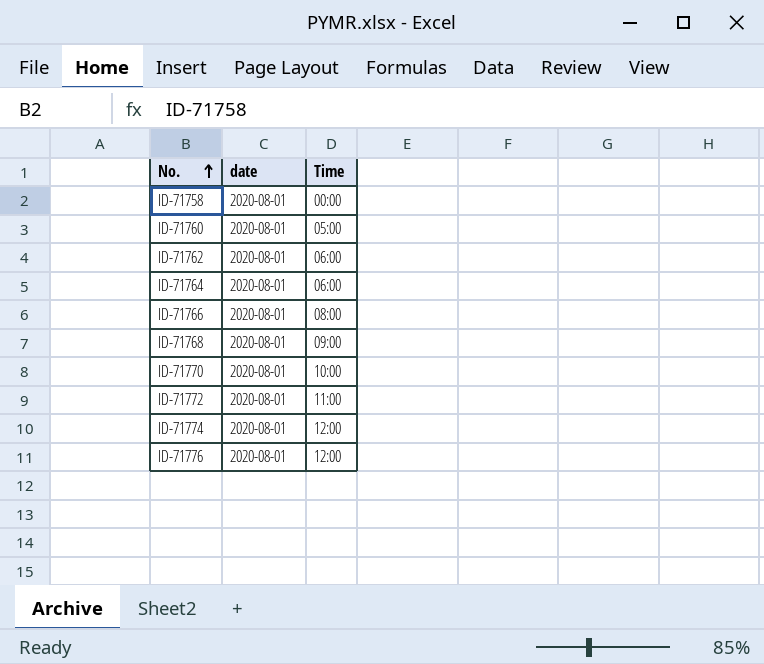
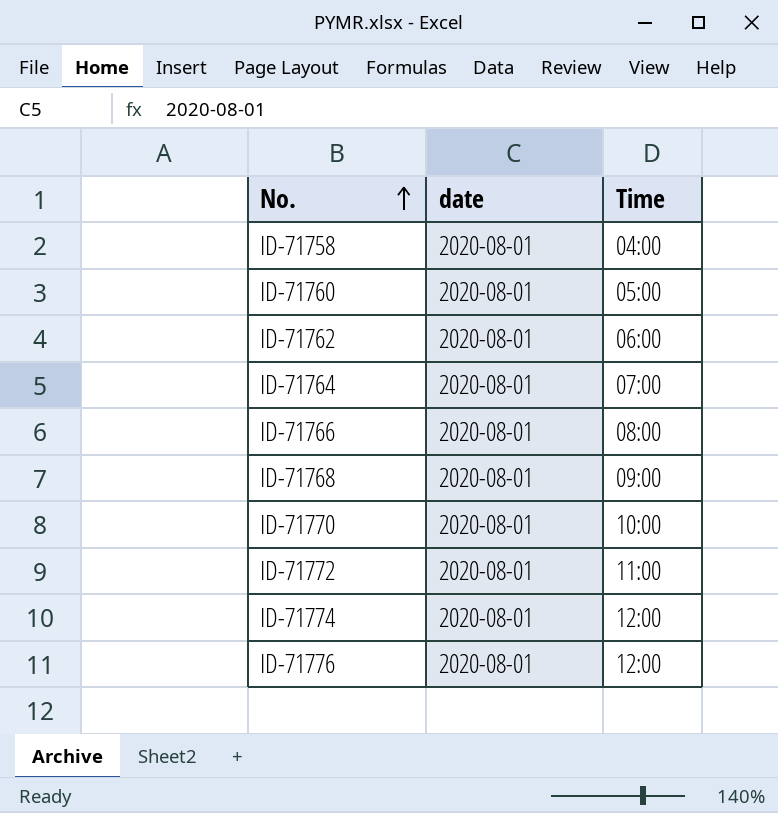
ID-71758 | Time: 00:00 -> 04:00
ID-71764 | Time: 06:00 -> 07:00

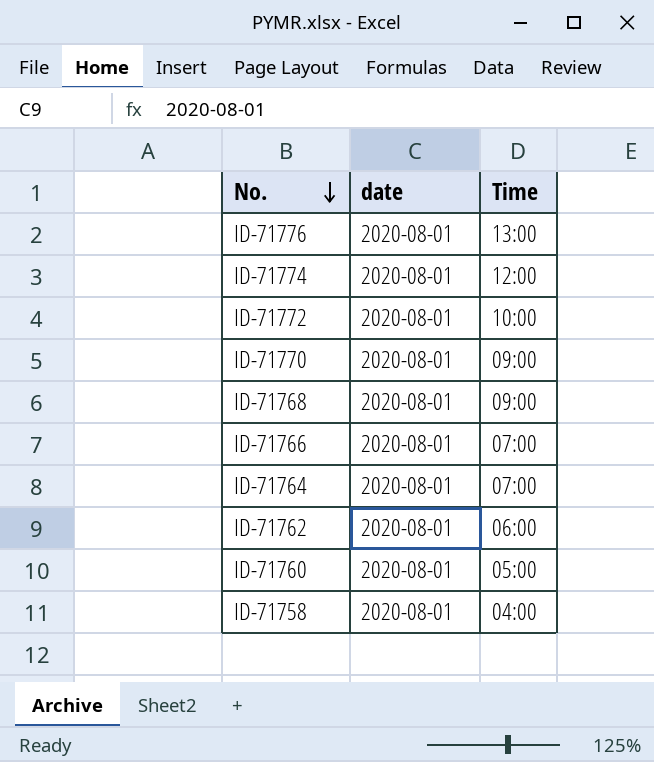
row order: No. ascending -> No. descending
ID-71776 | Time: 12:00 -> 13:00
ID-71772 | Time: 11:00 -> 10:00
ID-71770 | Time: 10:00 -> 09:00
ID-71766 | Time: 08:00 -> 07:00

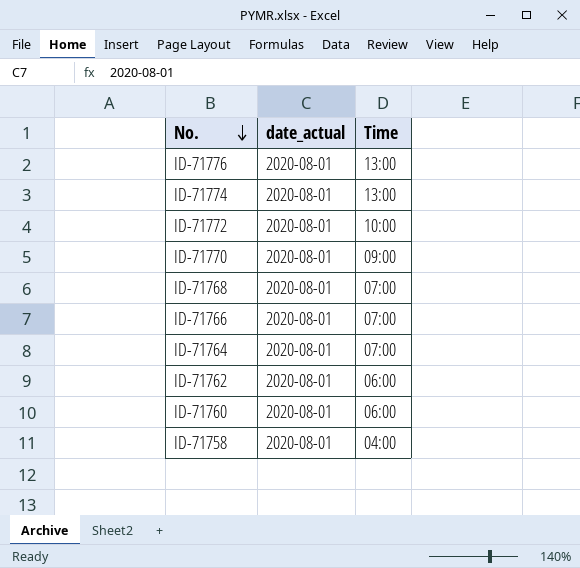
column name: date -> date_actual
ID-71774 | Time: 12:00 -> 13:00
ID-71768 | Time: 09:00 -> 07:00
ID-71760 | Time: 05:00 -> 06:00

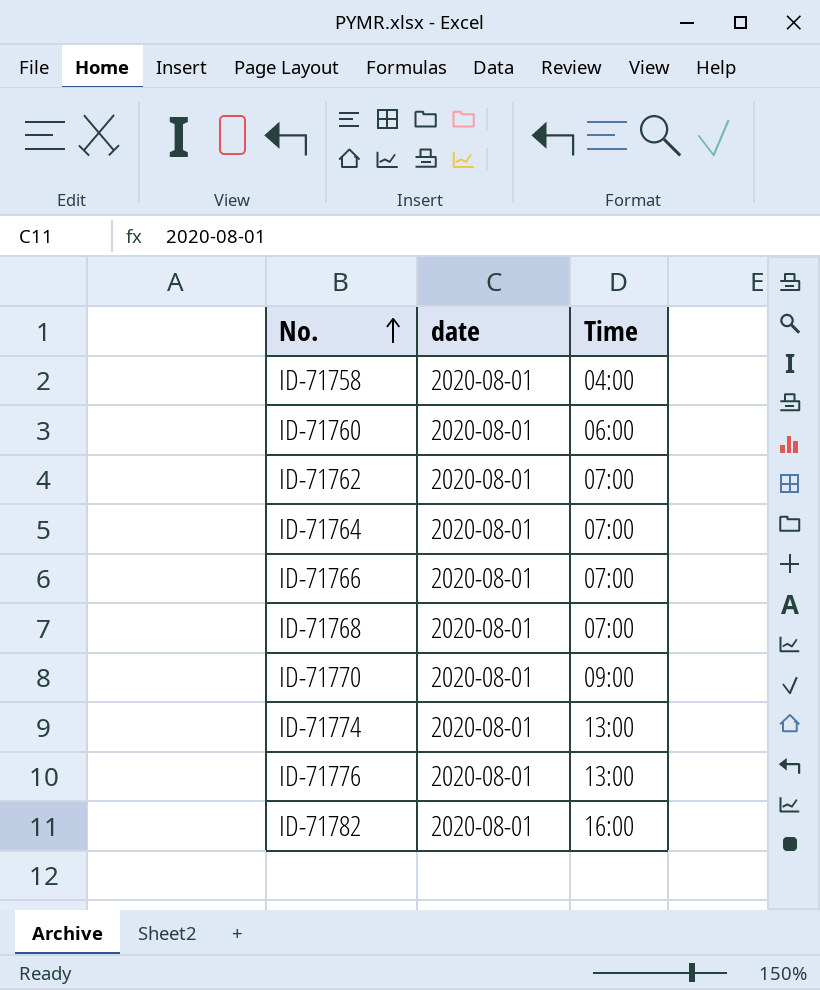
row order: No. descending -> No. ascending
column name: date_actual -> date
row ID-71772: 2020-08-01 | 10:00 -> none
ID-71762 | Time: 06:00 -> 07:00
row ID-71782: none -> 2020-08-01 | 16:00

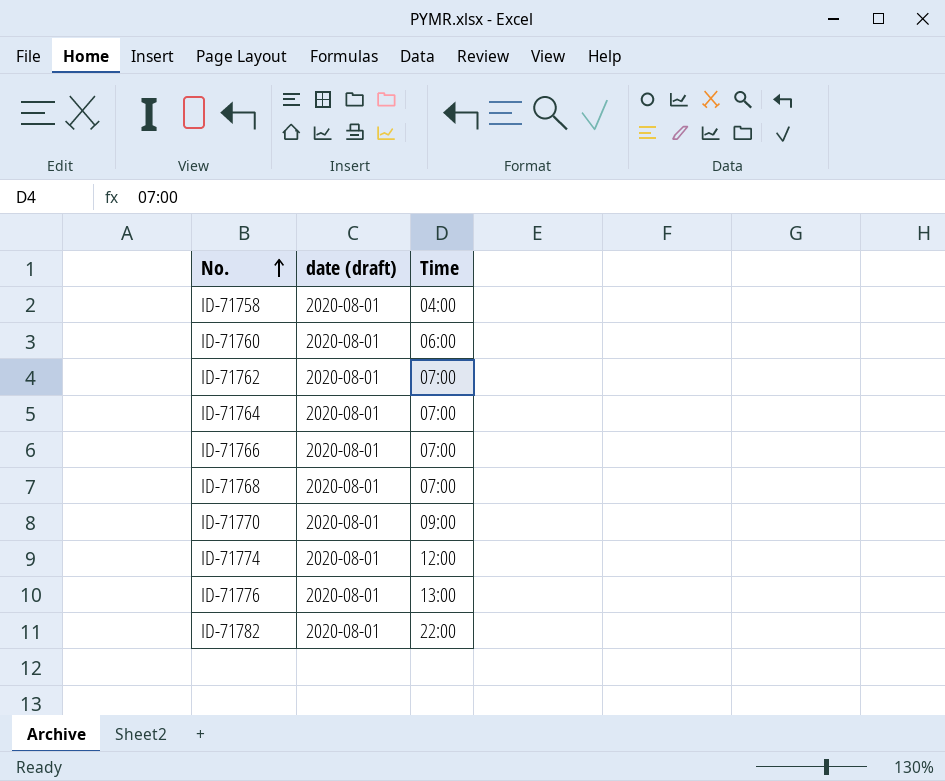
column name: date -> date (draft)
ID-71774 | Time: 13:00 -> 12:00
ID-71782 | Time: 16:00 -> 22:00

